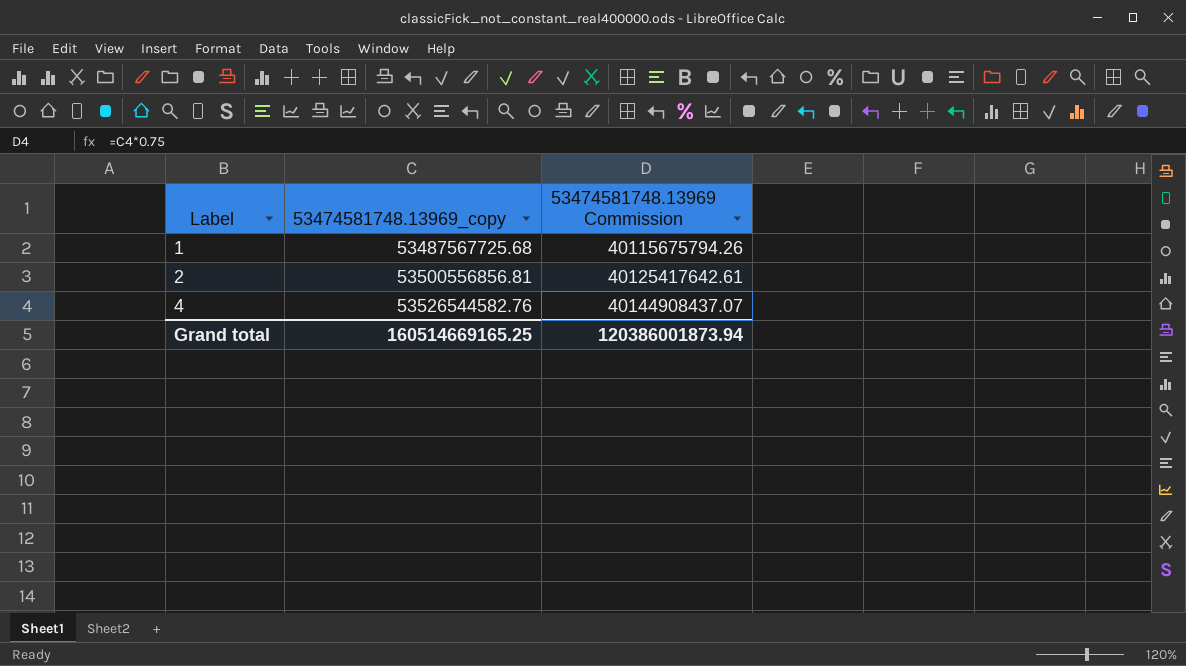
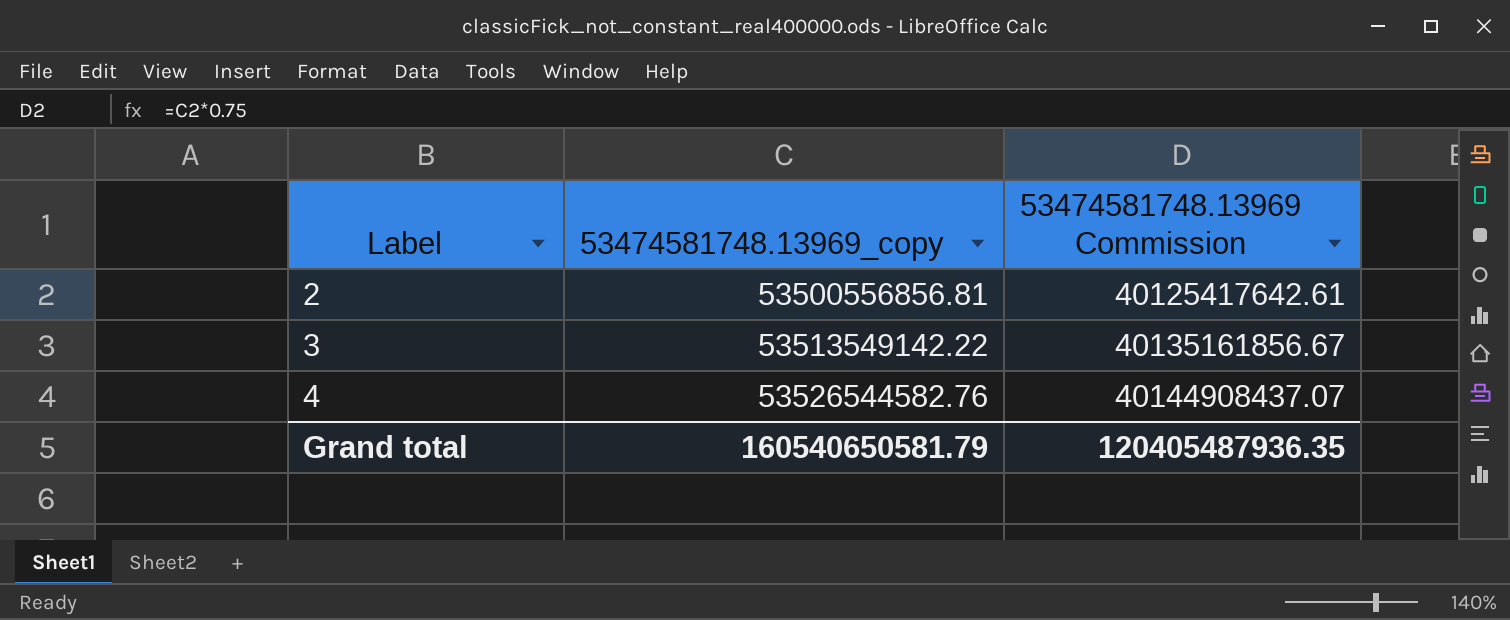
row 1: 53487567725.68 | 40115675794.26 -> none
row 3: none -> 53513549142.22 | 40135161856.67
Grand total | 53474581748.13969_copy: 160514669165.25 -> 160540650581.79
Grand total | 53474581748.13969 Commission: 120386001873.94 -> 120405487936.35

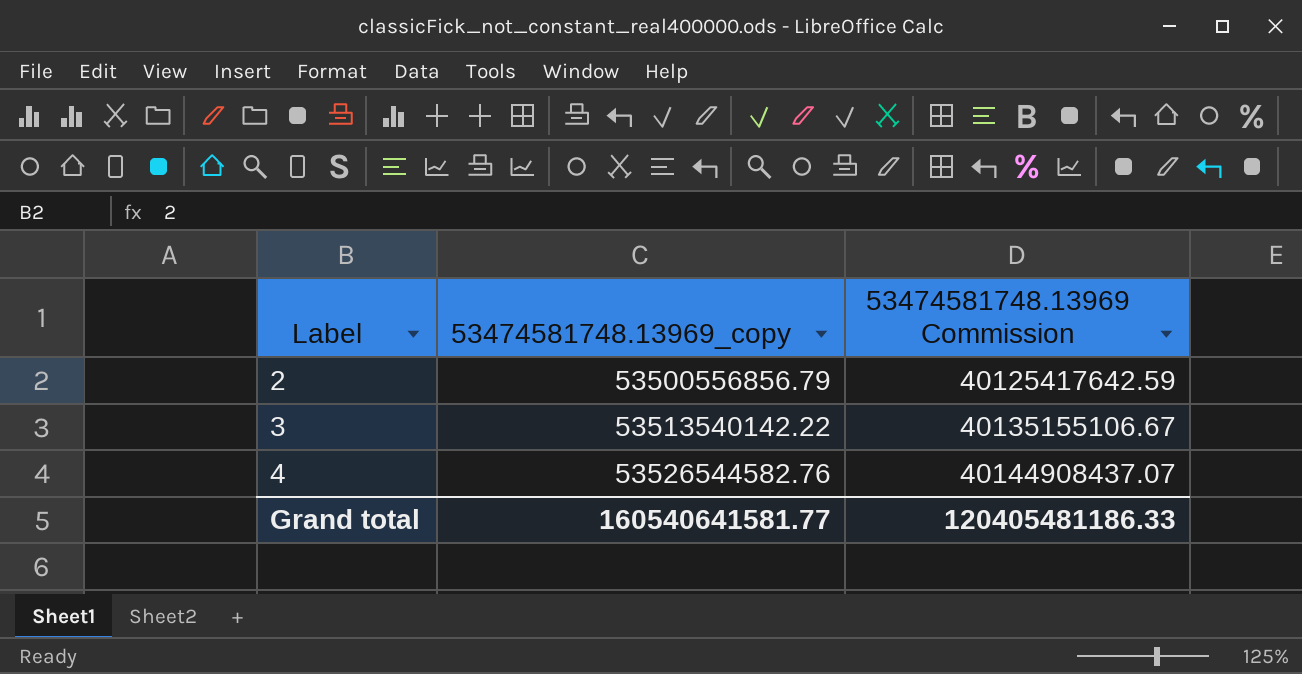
2 | 53474581748.13969_copy: 53500556856.81 -> 53500556856.79
2 | 53474581748.13969 Commission: 40125417642.61 -> 40125417642.59
3 | 53474581748.13969_copy: 53513549142.22 -> 53513540142.22
3 | 53474581748.13969 Commission: 40135161856.67 -> 40135155106.67
Grand total | 53474581748.13969_copy: 160540650581.79 -> 160540641581.77
Grand total | 53474581748.13969 Commission: 120405487936.35 -> 120405481186.33

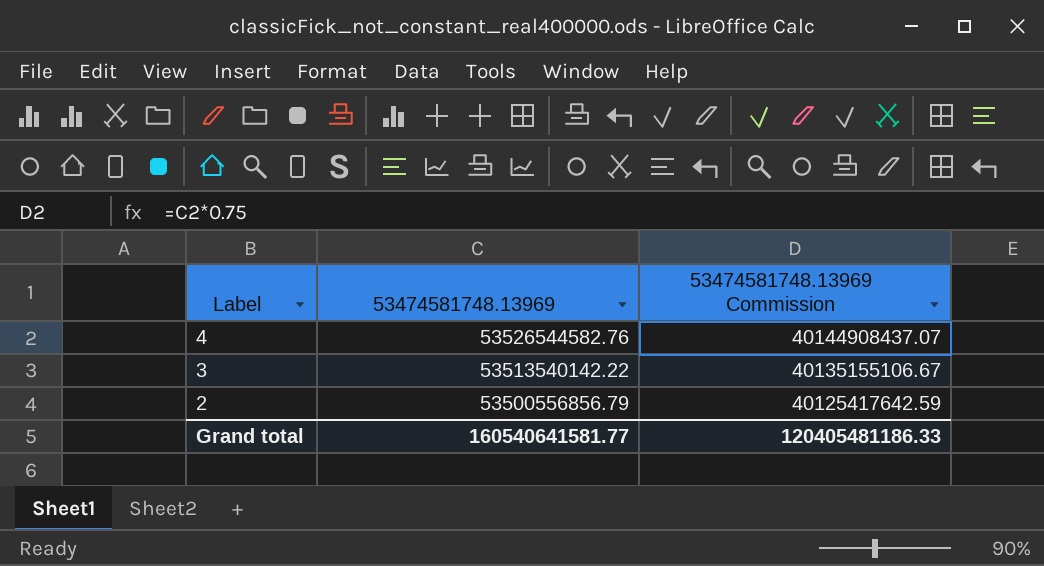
row order: Label ascending -> Label descending
column name: 53474581748.13969_copy -> 53474581748.13969

